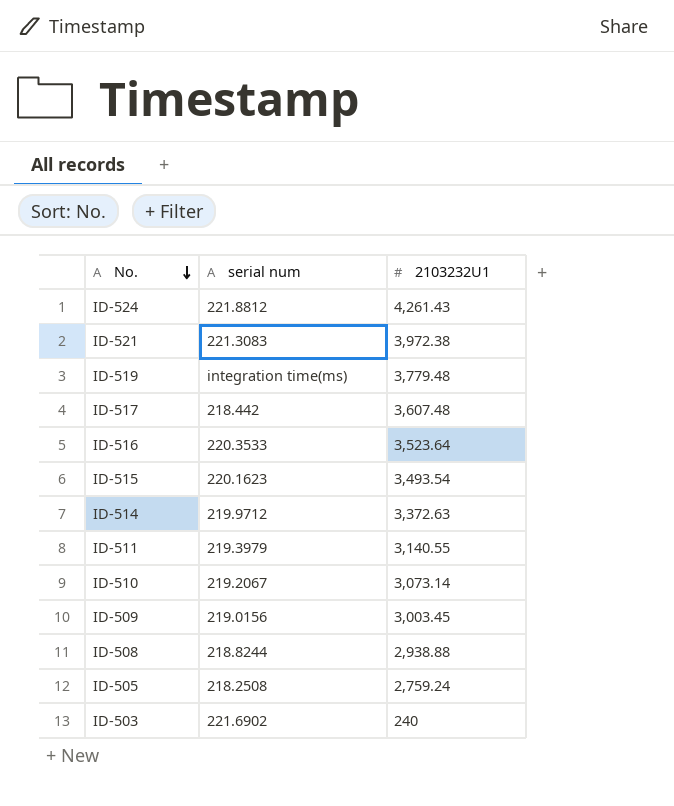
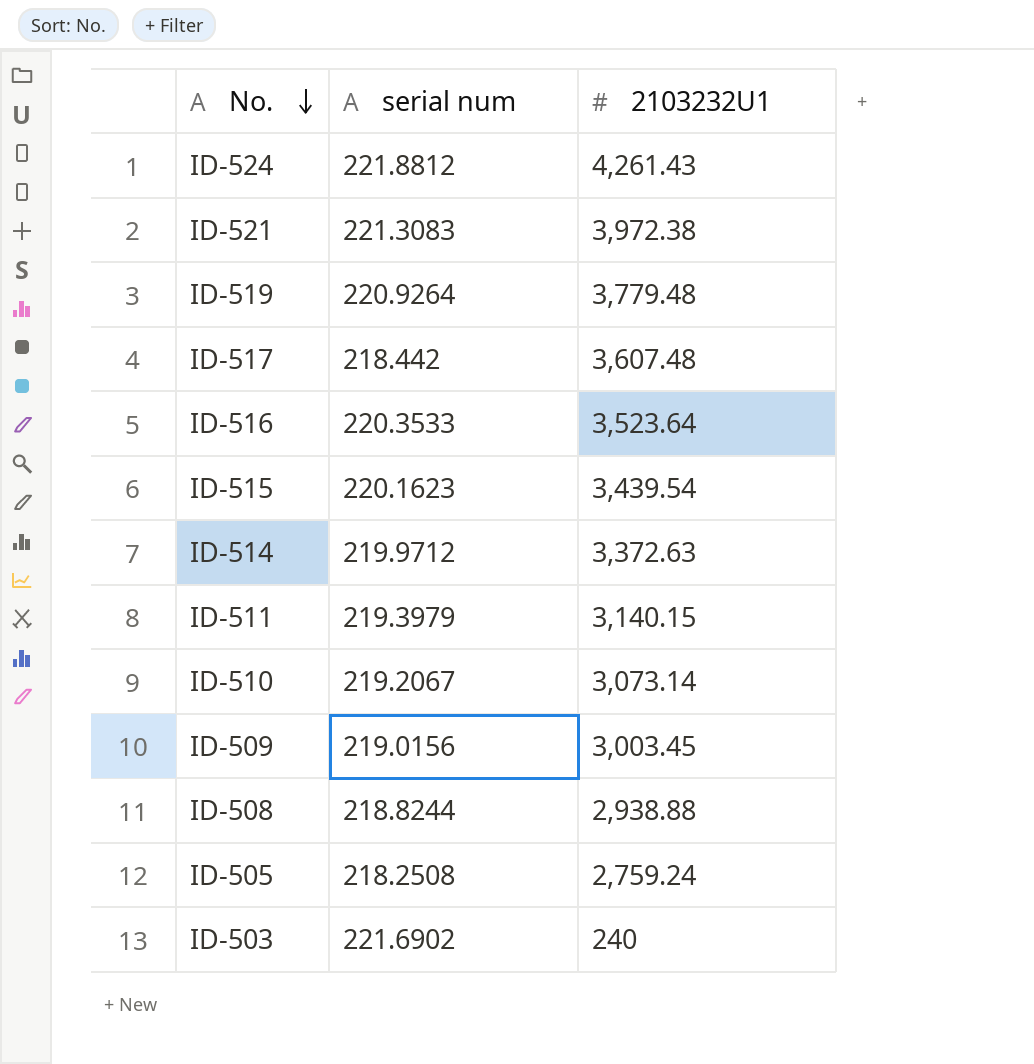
ID-519 | serial num: integration time(ms) -> 220.9264
ID-515 | 2103232U1: 3,493.54 -> 3,439.54
ID-511 | 2103232U1: 3,140.55 -> 3,140.15

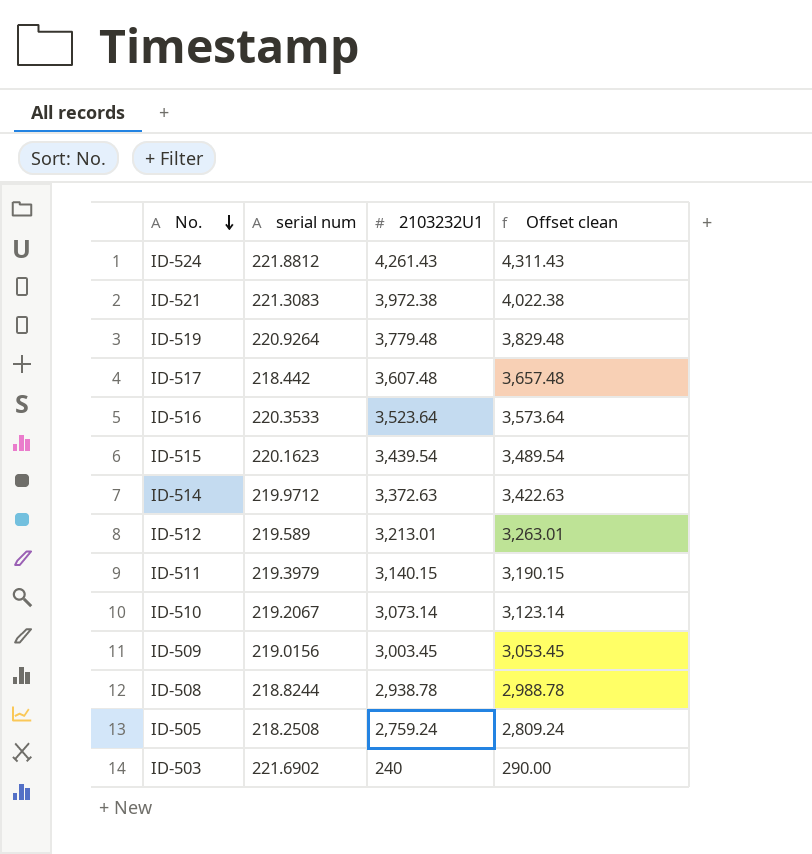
column Offset clean | formula: none -> [2103232U1] + 50
row ID-512: none -> 219.589 | 3,213.01 | 3,263.01
ID-508 | 2103232U1: 2,938.88 -> 2,938.78

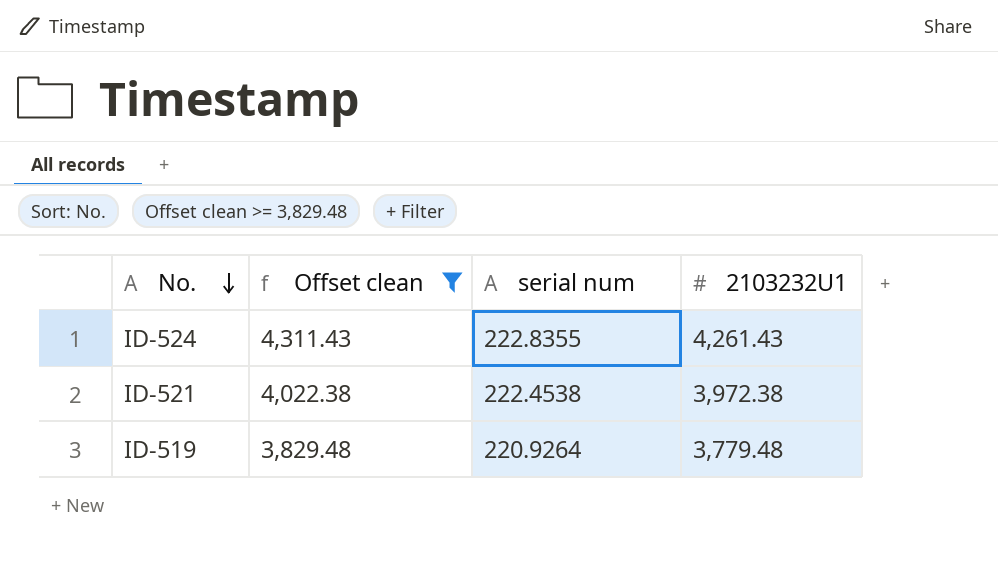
filter: none -> Offset clean >= 3,829.48
column Offset clean | position: 4 -> 2
ID-524 | serial num: 221.8812 -> 222.8355
ID-521 | serial num: 221.3083 -> 222.4538

